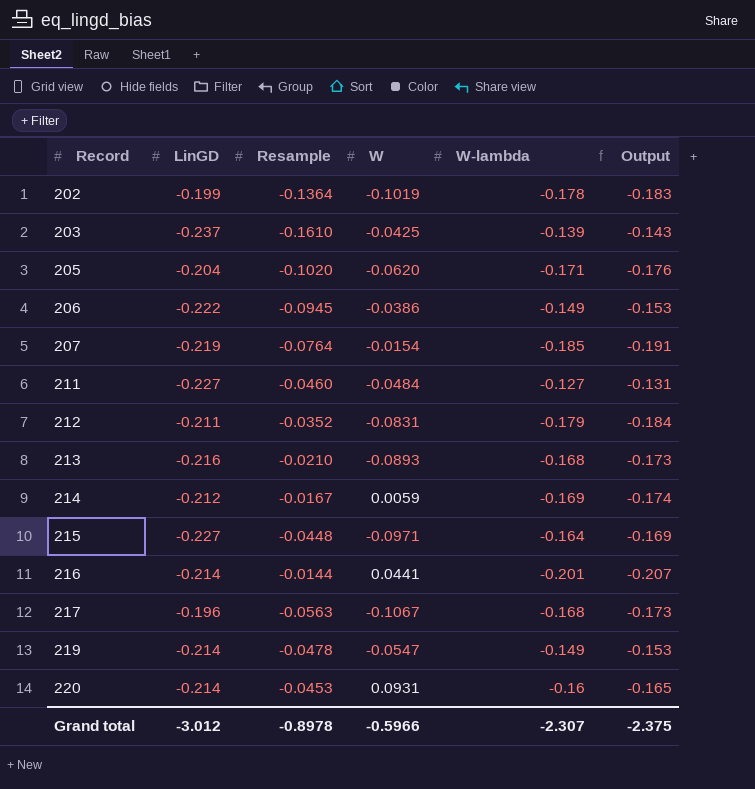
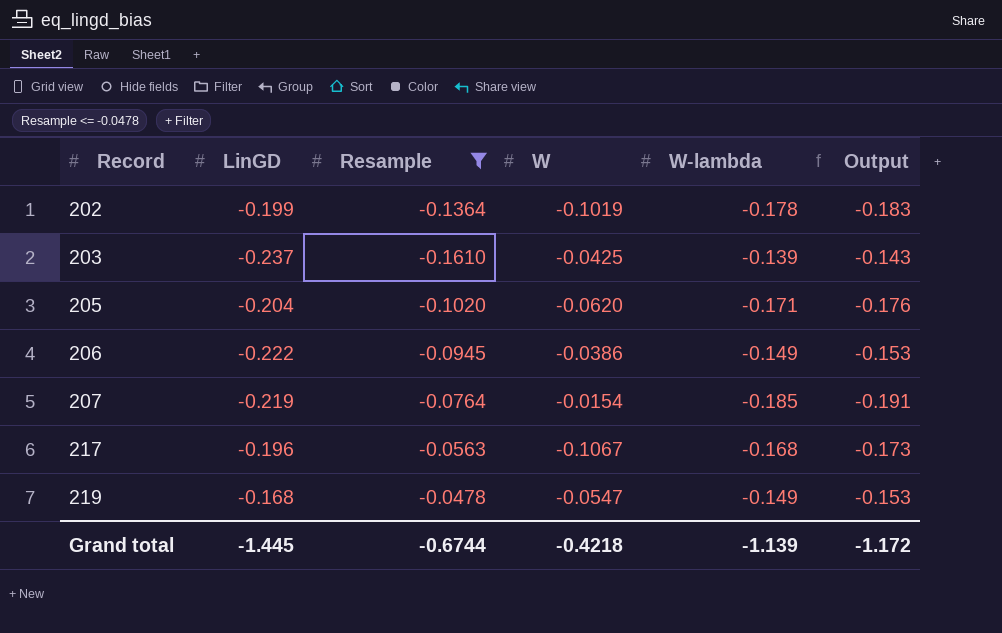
filter: none -> Resample <= -0.0478
219 | LinGD: -0.214 -> -0.168
Grand total | LinGD: -3.012 -> -1.445
Grand total | Resample: -0.8978 -> -0.6744
Grand total | W: -0.5966 -> -0.4218
Grand total | W-lambda: -2.307 -> -1.139
Grand total | Output: -2.375 -> -1.172

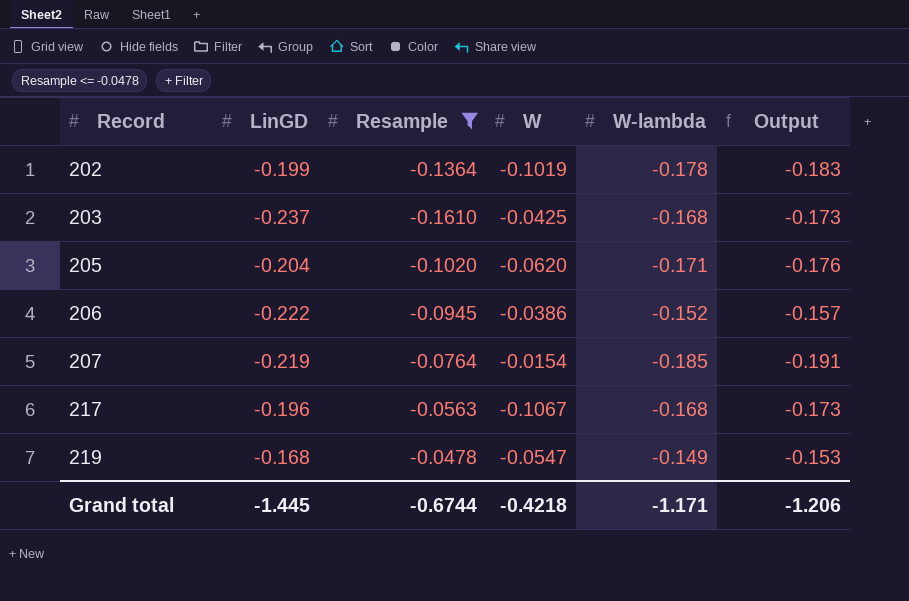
203 | W-lambda: -0.139 -> -0.168
203 | Output: -0.143 -> -0.173
206 | W-lambda: -0.149 -> -0.152
206 | Output: -0.153 -> -0.157
Grand total | W-lambda: -1.139 -> -1.171
Grand total | Output: -1.172 -> -1.206

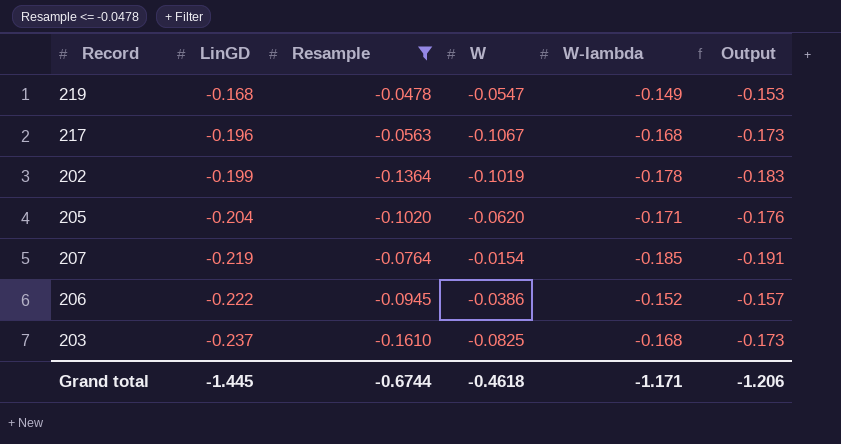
row order: Record ascending -> LinGD descending
203 | W: -0.0425 -> -0.0825
Grand total | W: -0.4218 -> -0.4618

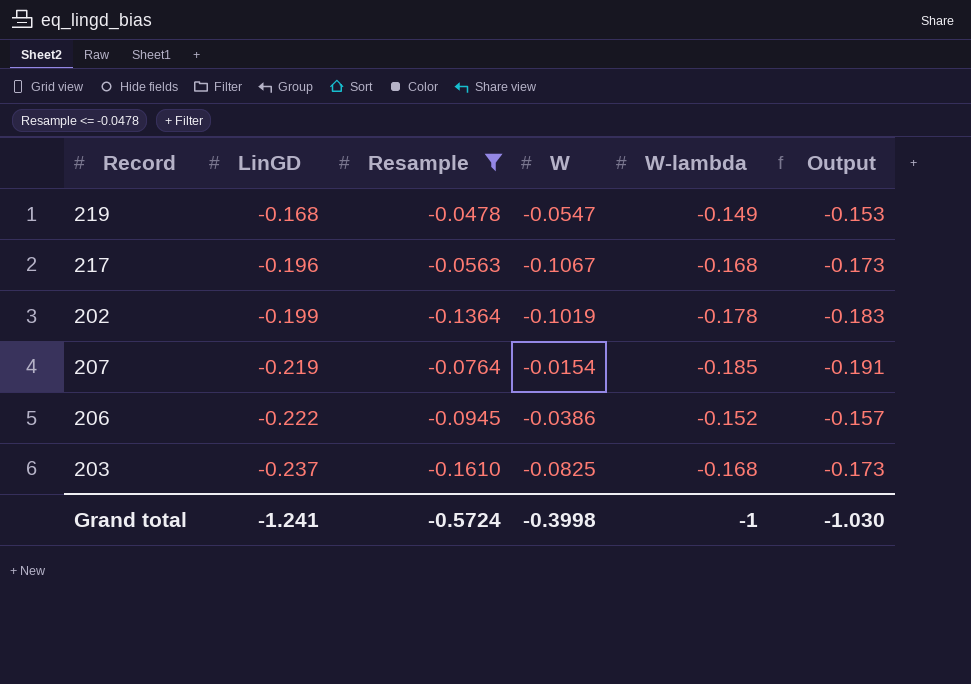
row 205: -0.204 | -0.1020 | -0.0620 | -0.171 | -0.176 -> none
Grand total | LinGD: -1.445 -> -1.241
Grand total | Resample: -0.6744 -> -0.5724
Grand total | W: -0.4618 -> -0.3998
Grand total | W-lambda: -1.171 -> -1
Grand total | Output: -1.206 -> -1.030

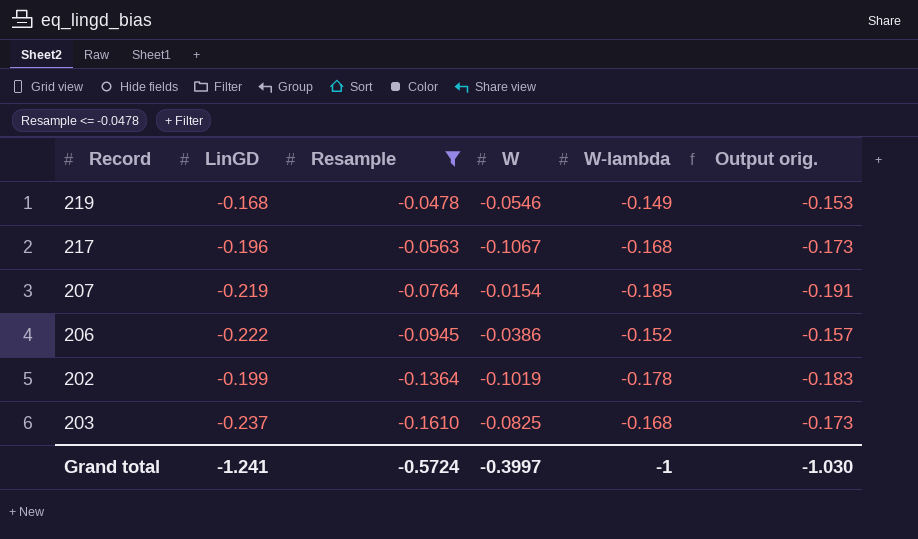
row order: LinGD descending -> Resample descending
column name: Output -> Output orig.
219 | W: -0.0547 -> -0.0546
Grand total | W: -0.3998 -> -0.3997

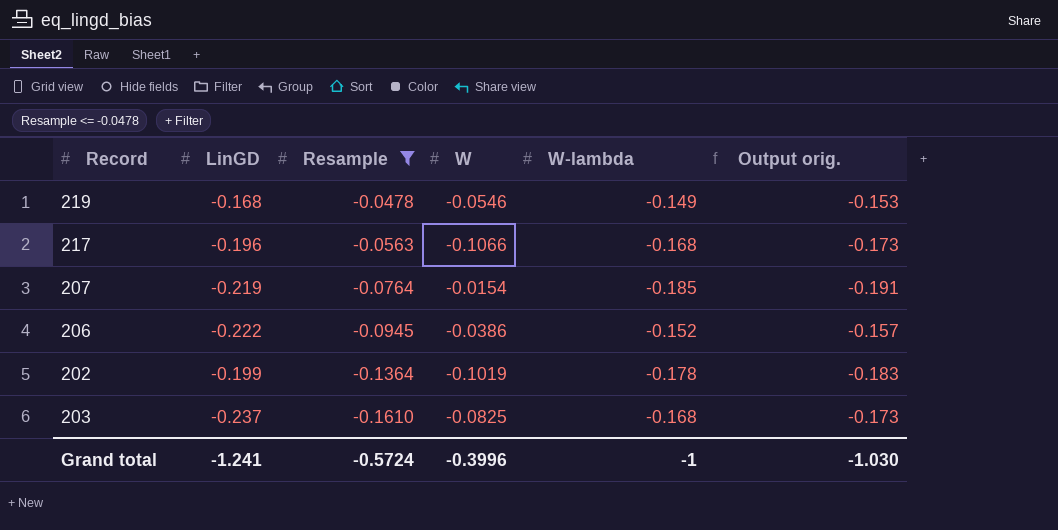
217 | W: -0.1067 -> -0.1066
Grand total | W: -0.3997 -> -0.3996

